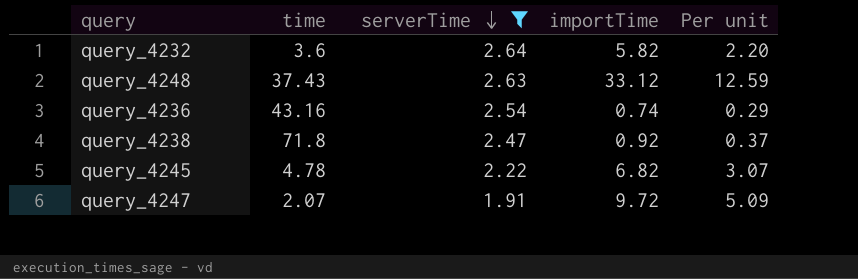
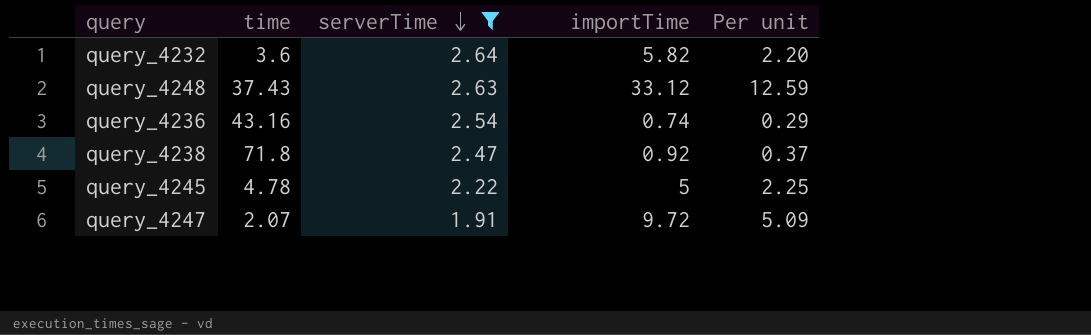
query_4245 | importTime: 6.82 -> 5
query_4245 | Per unit: 3.07 -> 2.25

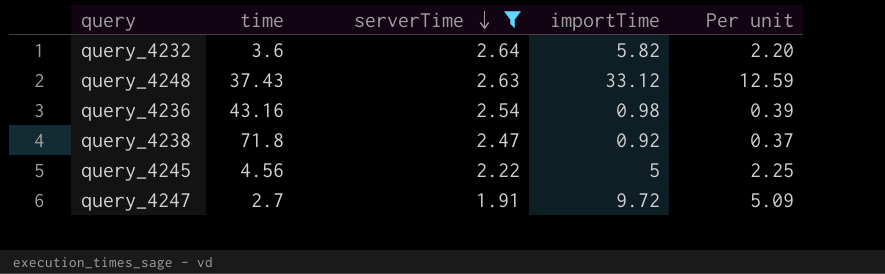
query_4236 | importTime: 0.74 -> 0.98
query_4236 | Per unit: 0.29 -> 0.39
query_4245 | time: 4.78 -> 4.56
query_4247 | time: 2.07 -> 2.7

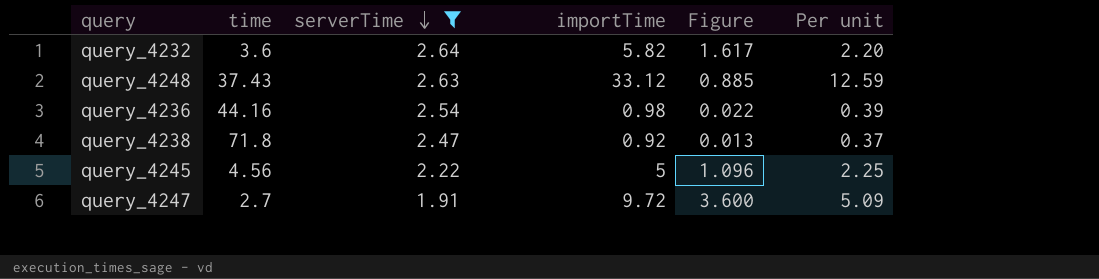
column Figure | formula: none -> [importTime] / [time]
query_4236 | time: 43.16 -> 44.16

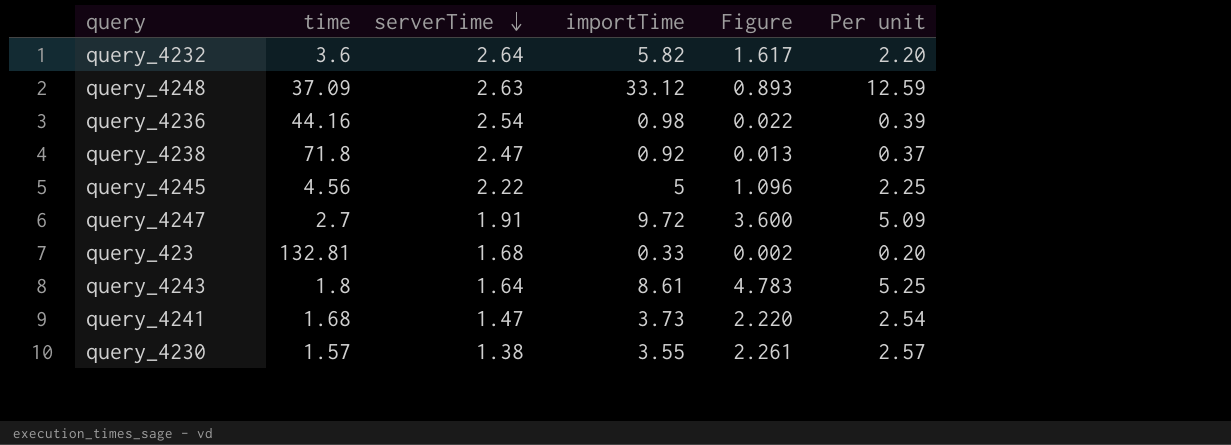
filter: serverTime >= 1.91 -> none
query_4248 | time: 37.43 -> 37.09
query_4248 | Figure: 0.885 -> 0.893

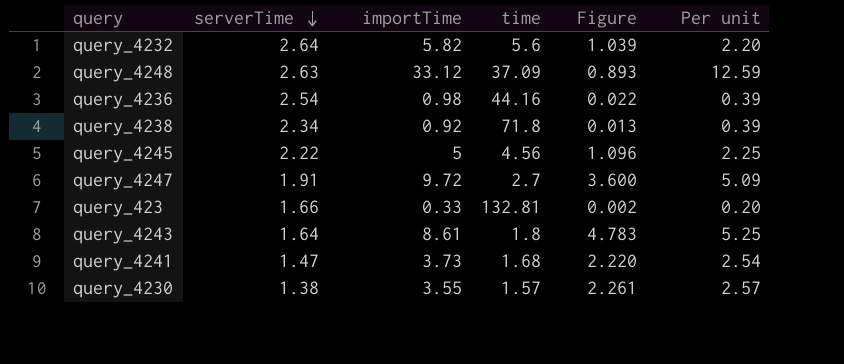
column time | position: 2 -> 4
query_4232 | time: 3.6 -> 5.6
query_4232 | Figure: 1.617 -> 1.039
query_4238 | serverTime: 2.47 -> 2.34
query_4238 | Per unit: 0.37 -> 0.39
query_423 | serverTime: 1.68 -> 1.66

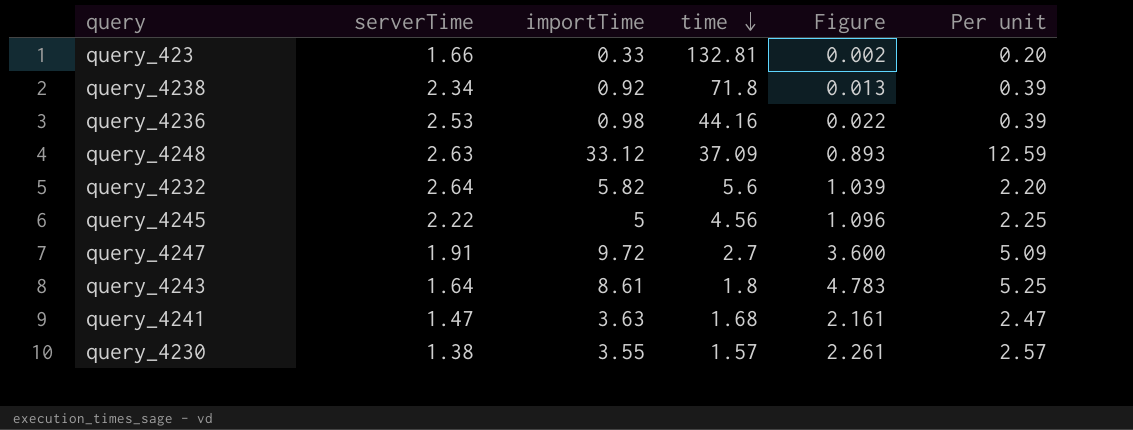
row order: serverTime descending -> time descending
query_4236 | serverTime: 2.54 -> 2.53
query_4241 | importTime: 3.73 -> 3.63
query_4241 | Figure: 2.220 -> 2.161
query_4241 | Per unit: 2.54 -> 2.47

